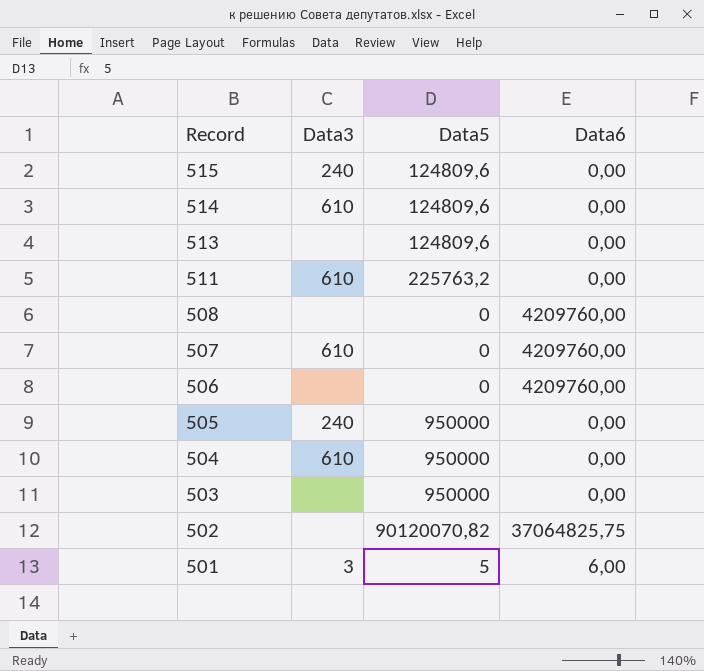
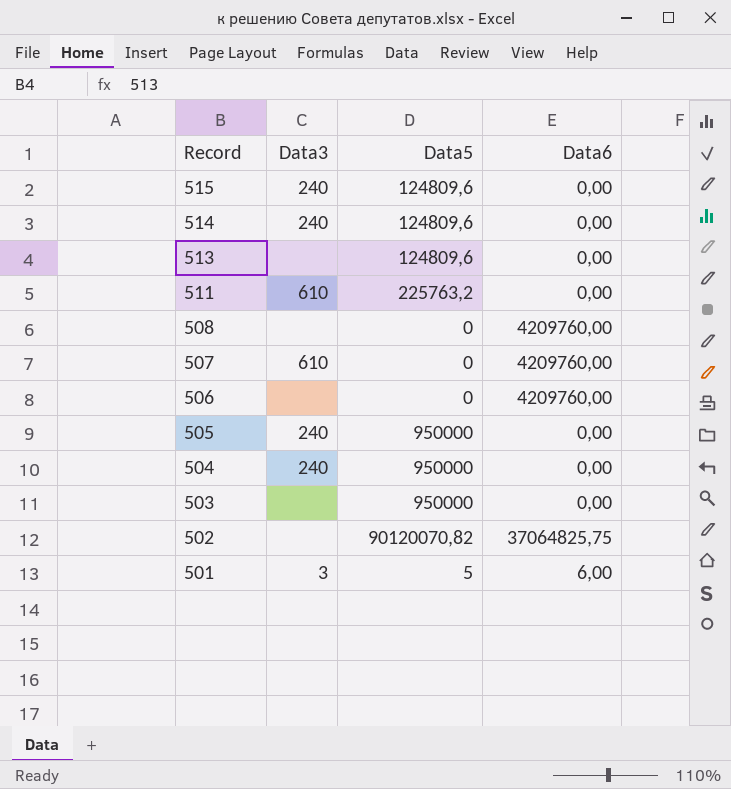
514 | Data3: 610 -> 240
504 | Data3: 610 -> 240

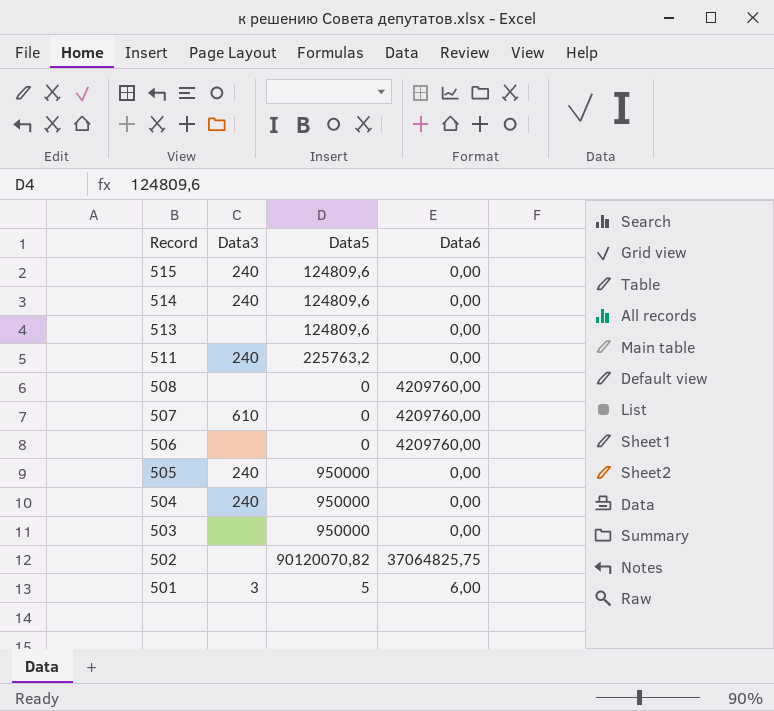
511 | Data3: 610 -> 240

